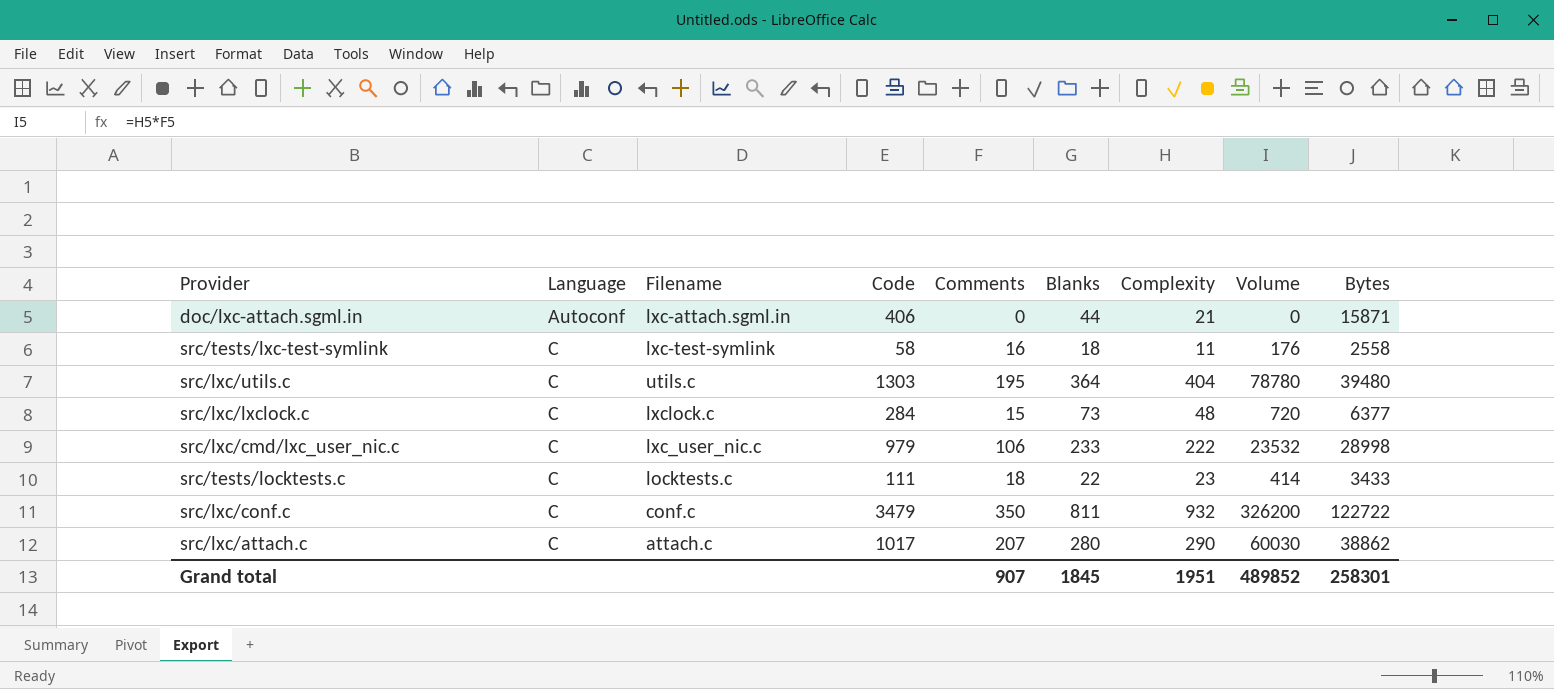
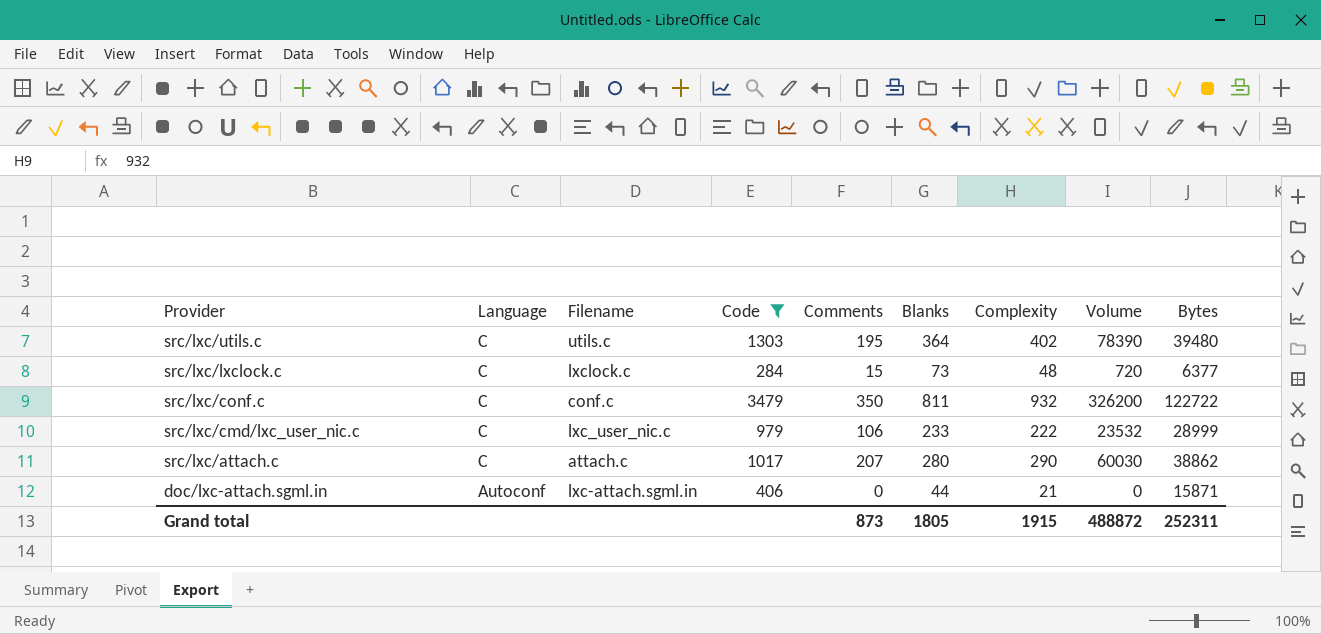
filter: none -> Code >= 284
row order: Language ascending -> Provider descending
src/lxc/utils.c | Complexity: 404 -> 402
src/lxc/utils.c | Volume: 78780 -> 78390
src/lxc/cmd/lxc_user_nic.c | Bytes: 28998 -> 28999
Grand total | Comments: 907 -> 873
Grand total | Blanks: 1845 -> 1805
Grand total | Complexity: 1951 -> 1915
Grand total | Volume: 489852 -> 488872
Grand total | Bytes: 258301 -> 252311

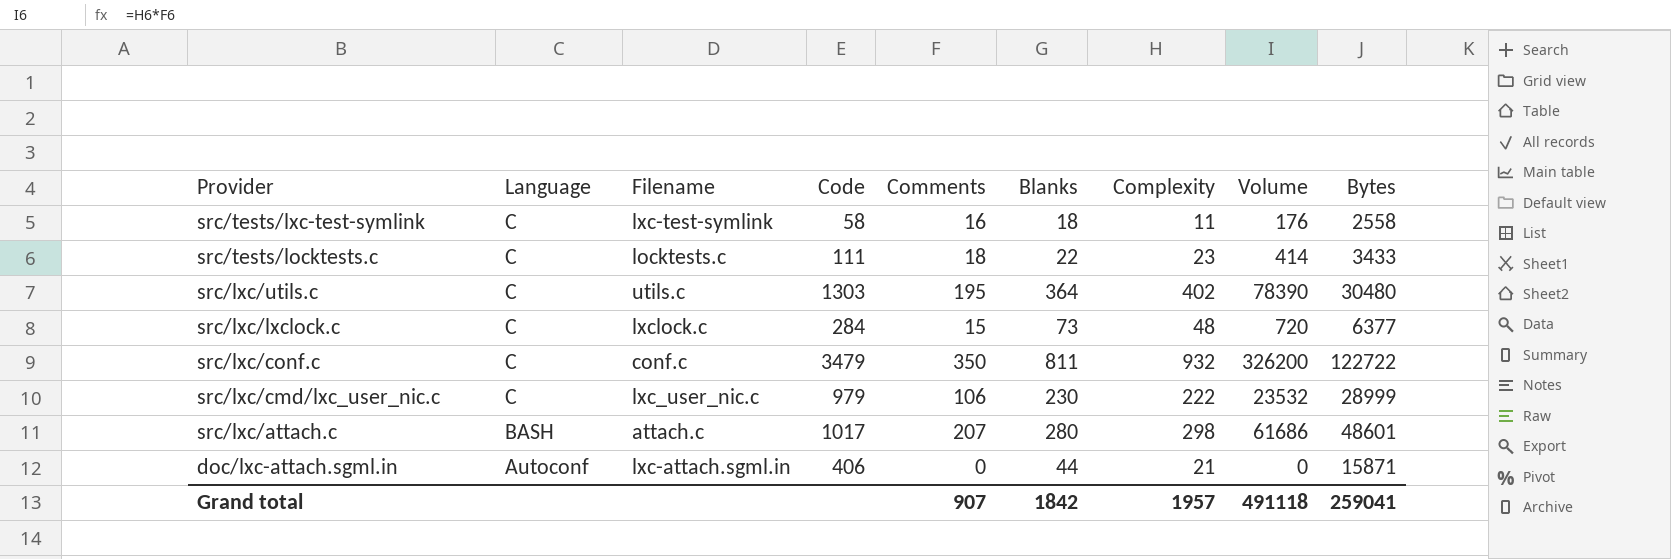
filter: Code >= 284 -> none
src/lxc/utils.c | Bytes: 39480 -> 30480
src/lxc/cmd/lxc_user_nic.c | Blanks: 233 -> 230
src/lxc/attach.c | Language: C -> BASH
src/lxc/attach.c | Complexity: 290 -> 298
src/lxc/attach.c | Volume: 60030 -> 61686
src/lxc/attach.c | Bytes: 38862 -> 48601
Grand total | Comments: 873 -> 907
Grand total | Blanks: 1805 -> 1842
Grand total | Complexity: 1915 -> 1957
Grand total | Volume: 488872 -> 491118
Grand total | Bytes: 252311 -> 259041

